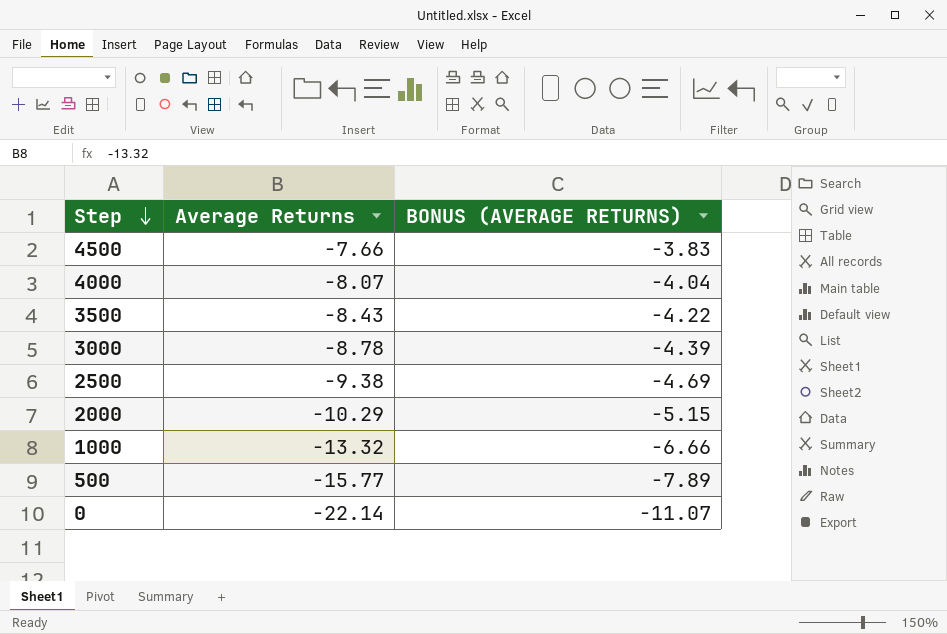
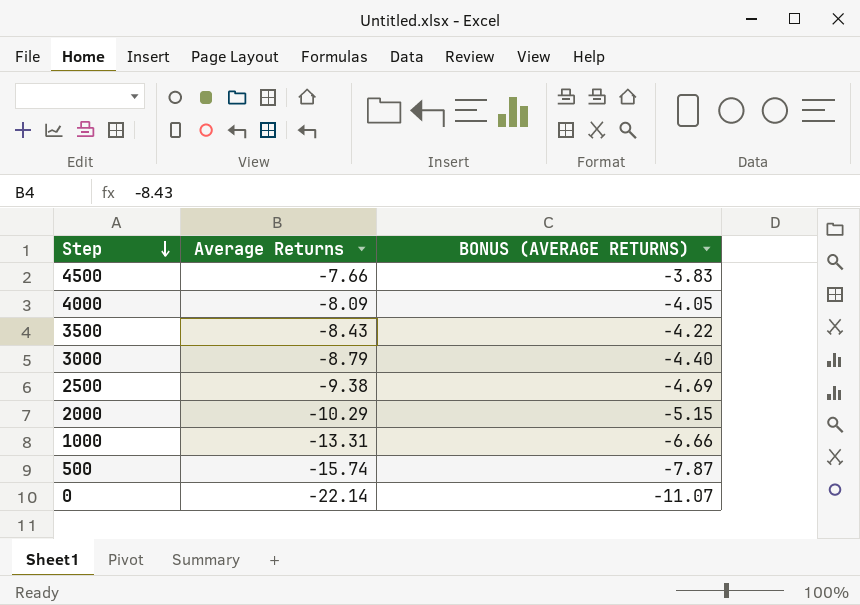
4000 | Average Returns: -8.07 -> -8.09
4000 | BONUS (AVERAGE RETURNS): -4.04 -> -4.05
3000 | Average Returns: -8.78 -> -8.79
3000 | BONUS (AVERAGE RETURNS): -4.39 -> -4.40
1000 | Average Returns: -13.32 -> -13.31
500 | Average Returns: -15.77 -> -15.74
500 | BONUS (AVERAGE RETURNS): -7.89 -> -7.87

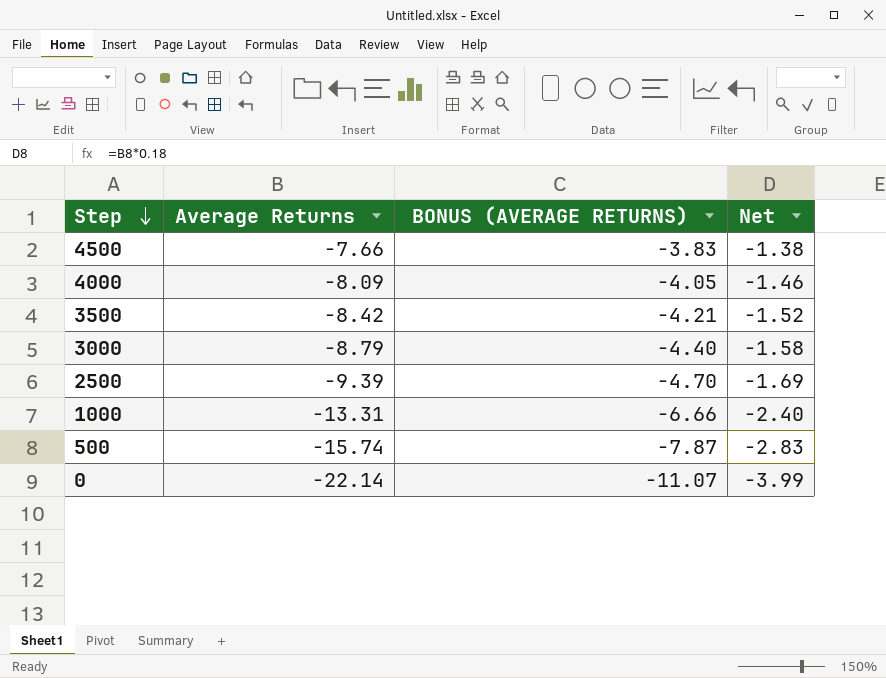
column Net | formula: none -> [Average Returns] * 0.18
row 2000: -10.29 | -5.15 -> none
3500 | Average Returns: -8.43 -> -8.42
3500 | BONUS (AVERAGE RETURNS): -4.22 -> -4.21
2500 | Average Returns: -9.38 -> -9.39
2500 | BONUS (AVERAGE RETURNS): -4.69 -> -4.70

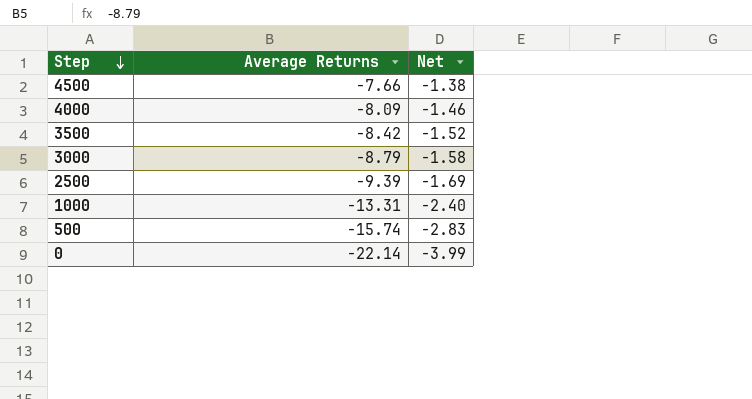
column BONUS (AVERAGE RETURNS) | formula: [Average Returns] * 0.5 -> none

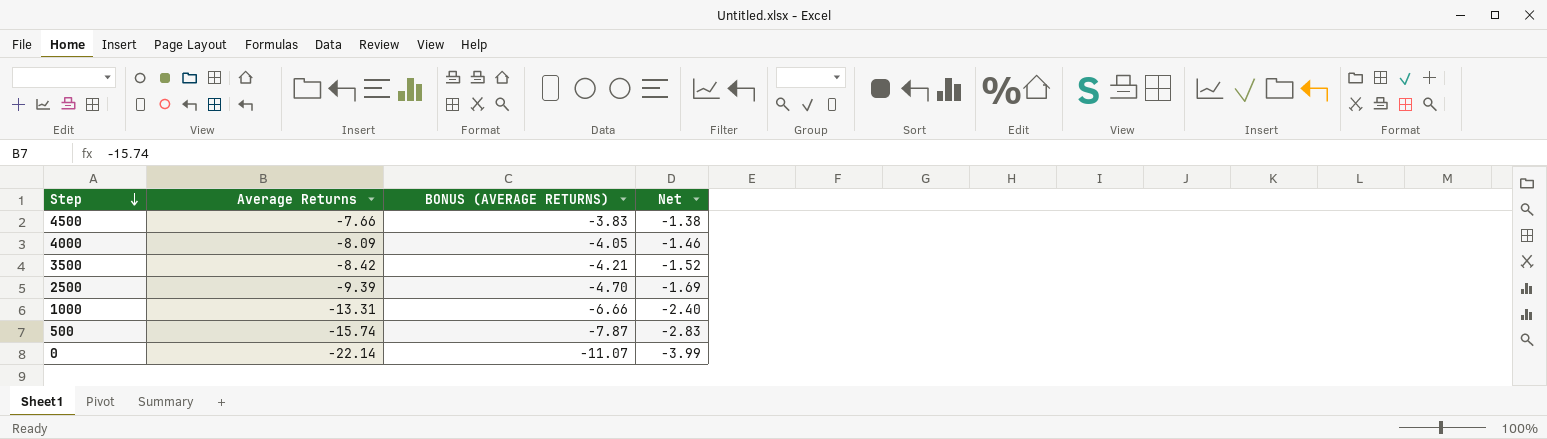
column BONUS (AVERAGE RETURNS) | formula: none -> [Average Returns] * 0.5
row 3000: -8.79 | -1.58 -> none

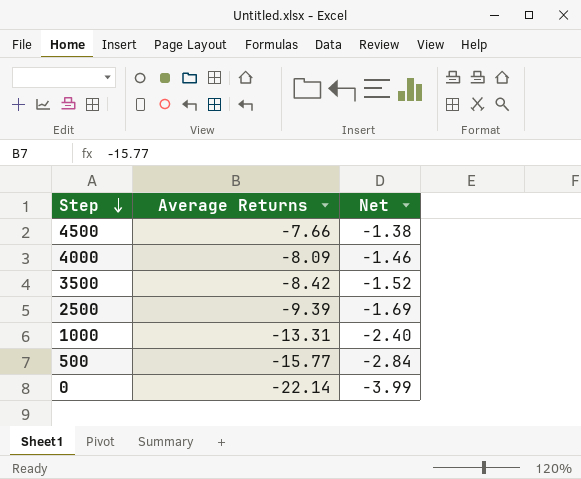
column BONUS (AVERAGE RETURNS) | formula: [Average Returns] * 0.5 -> none
500 | Average Returns: -15.74 -> -15.77
500 | Net: -2.83 -> -2.84

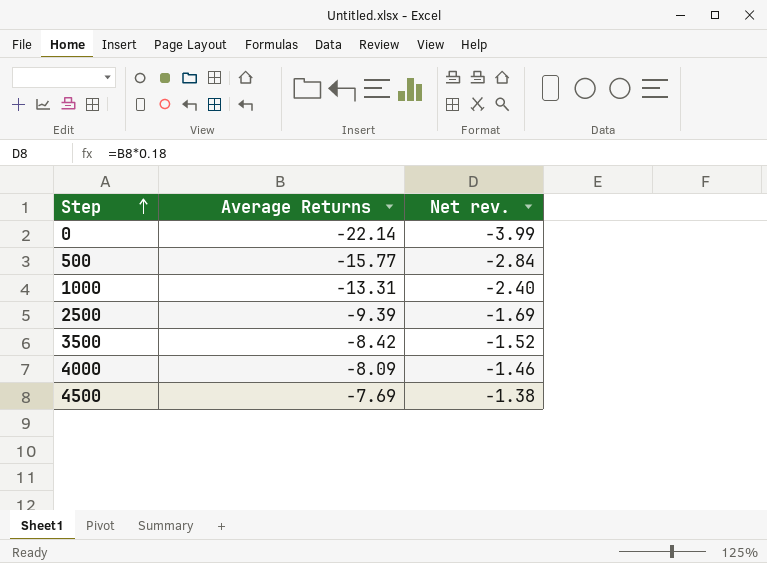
row order: Step descending -> Step ascending
column name: Net -> Net rev.
4500 | Average Returns: -7.66 -> -7.69

